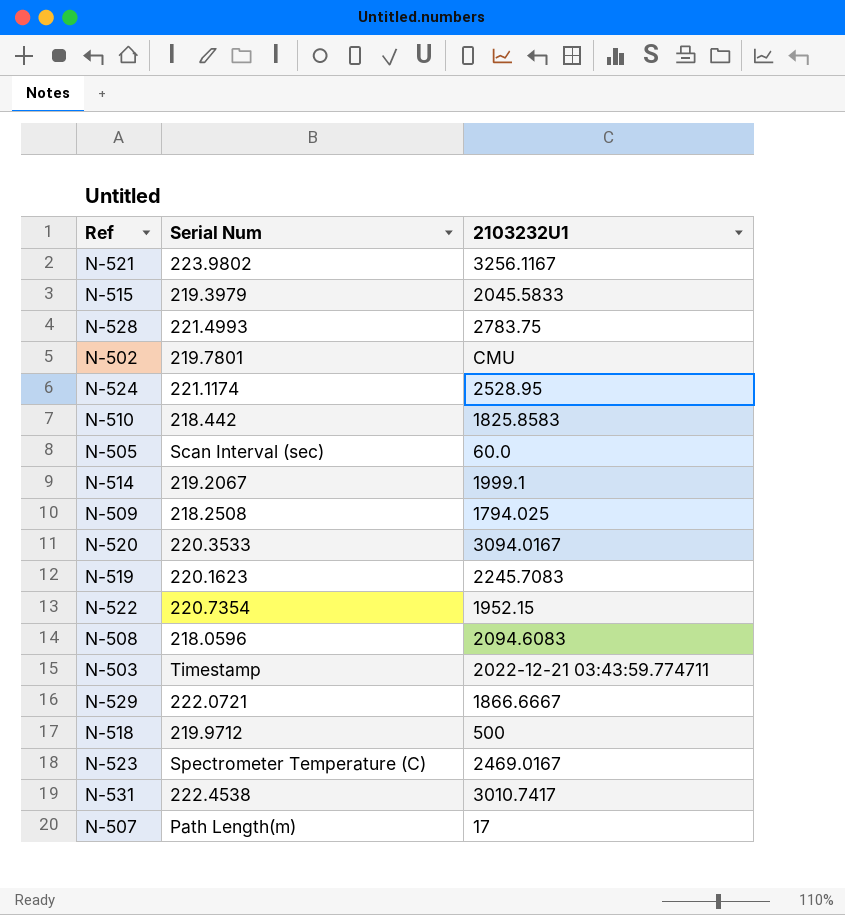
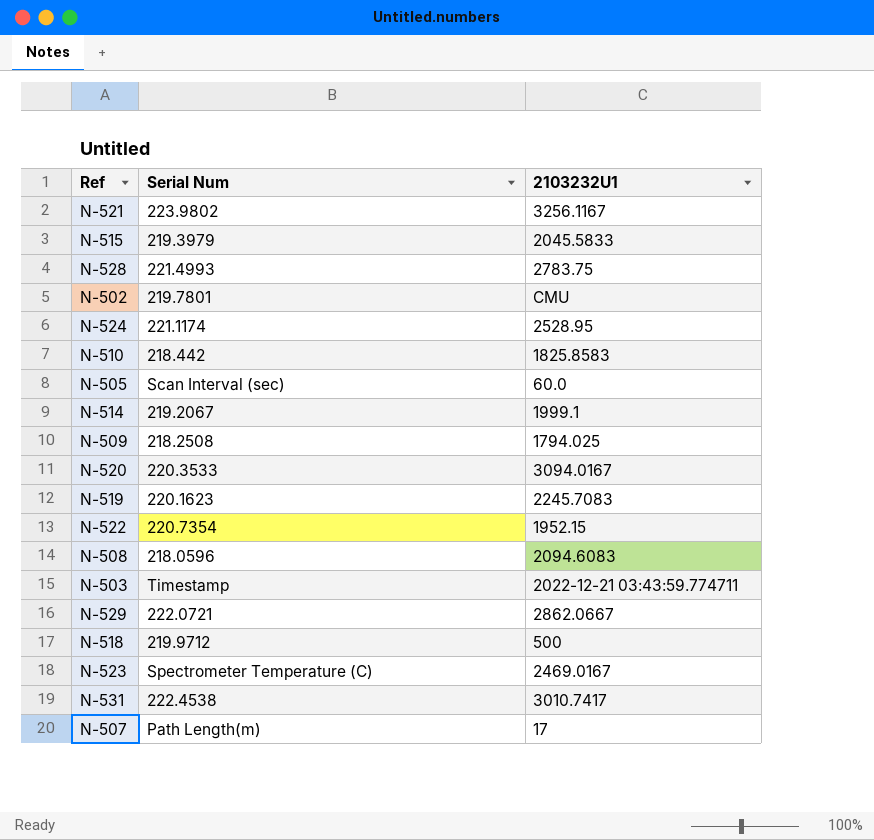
N-529 | 2103232U1: 1866.6667 -> 2862.0667

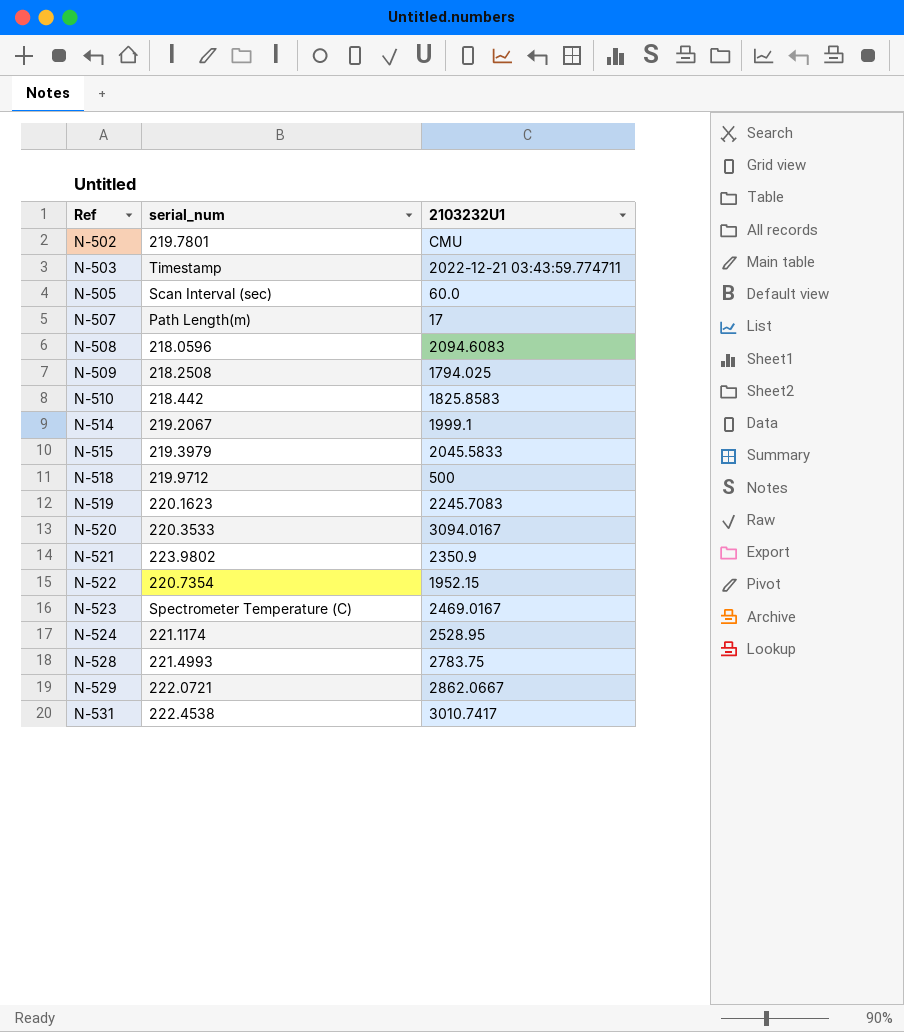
row order: none -> Ref ascending
column name: Serial Num -> serial_num
N-521 | 2103232U1: 3256.1167 -> 2350.9

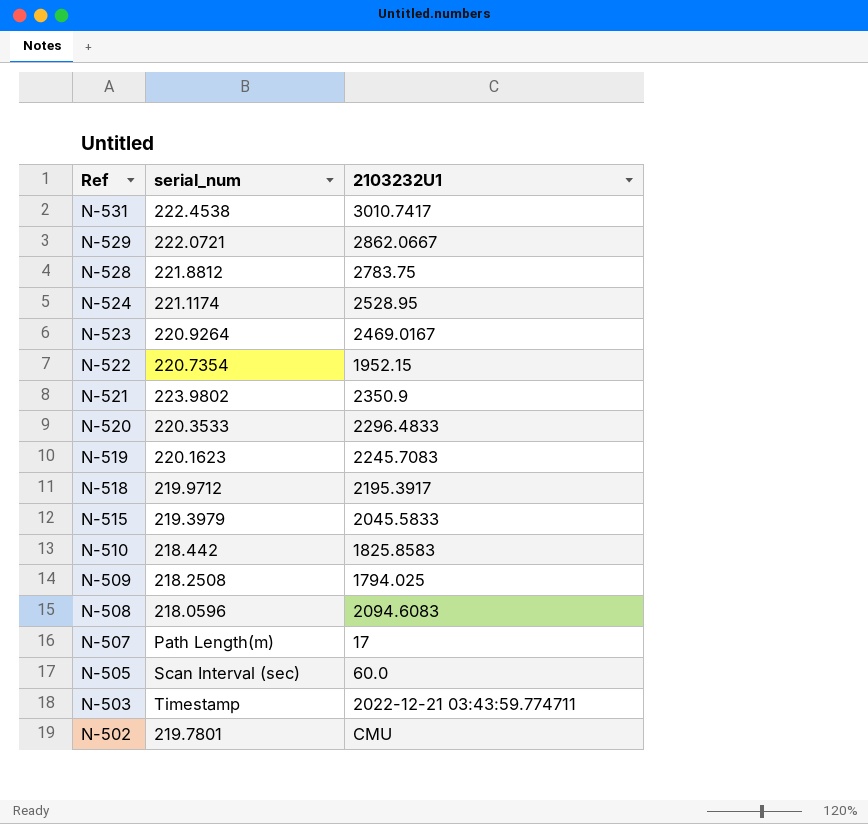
row order: Ref ascending -> Ref descending
row N-514: 219.2067 | 1999.1 -> none
N-528 | serial_num: 221.4993 -> 221.8812
N-523 | serial_num: Spectrometer Temperature (C) -> 220.9264
N-520 | 2103232U1: 3094.0167 -> 2296.4833
N-518 | 2103232U1: 500 -> 2195.3917

